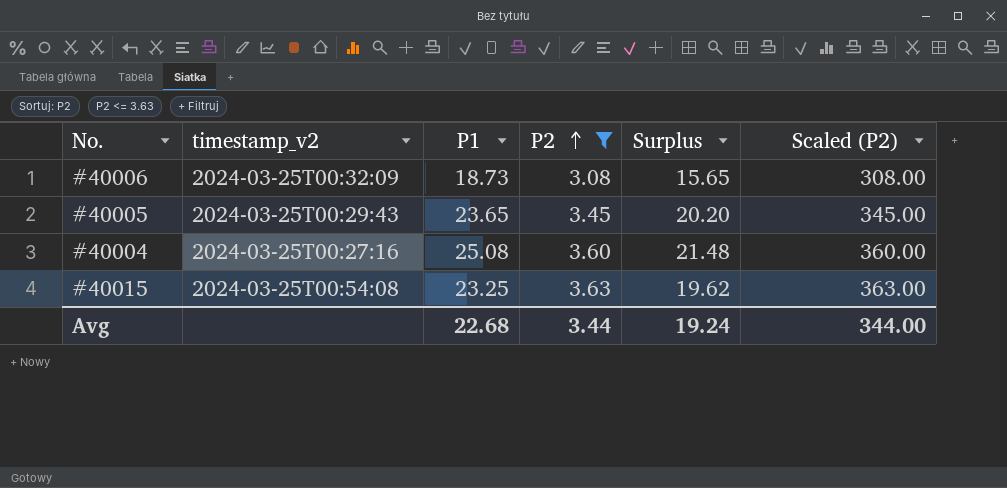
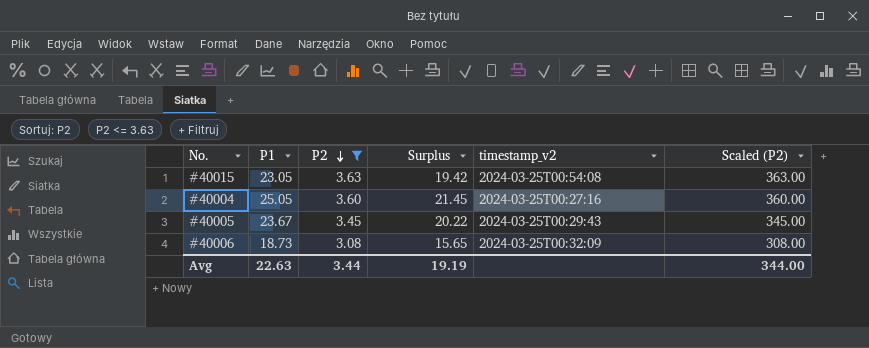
row order: P2 ascending -> P2 descending
column timestamp_v2 | position: 2 -> 5
#40015 | P1: 23.25 -> 23.05
#40015 | Surplus: 19.62 -> 19.42
#40004 | P1: 25.08 -> 25.05
#40004 | Surplus: 21.48 -> 21.45
#40005 | P1: 23.65 -> 23.67
#40005 | Surplus: 20.20 -> 20.22
Avg | P1: 22.68 -> 22.63
Avg | Surplus: 19.24 -> 19.19

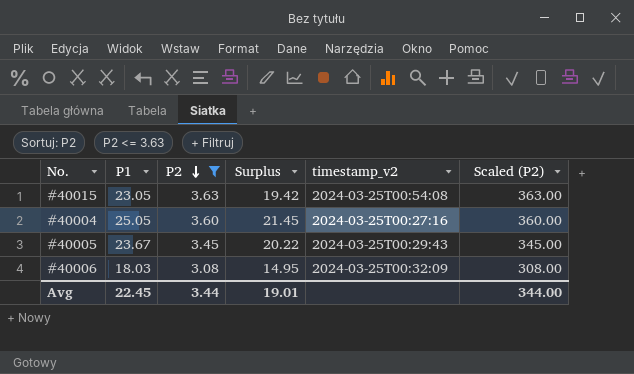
#40006 | P1: 18.73 -> 18.03
#40006 | Surplus: 15.65 -> 14.95
Avg | P1: 22.63 -> 22.45
Avg | Surplus: 19.19 -> 19.01

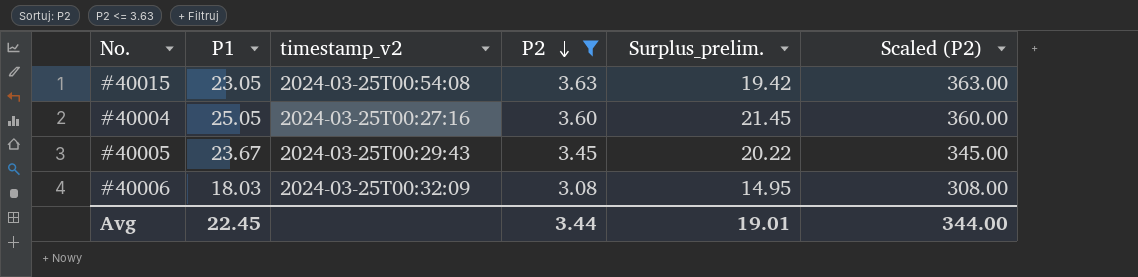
column timestamp_v2 | position: 5 -> 3
column name: Surplus -> Surplus_prelim.

